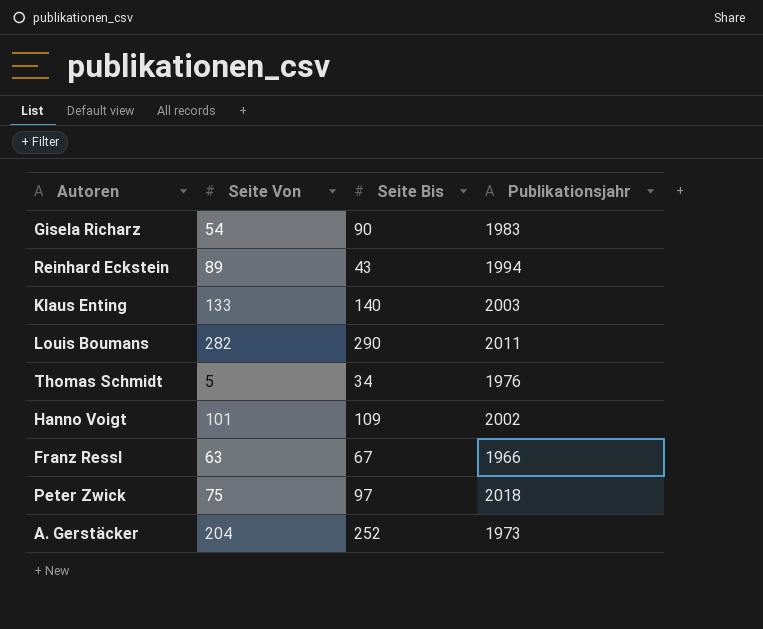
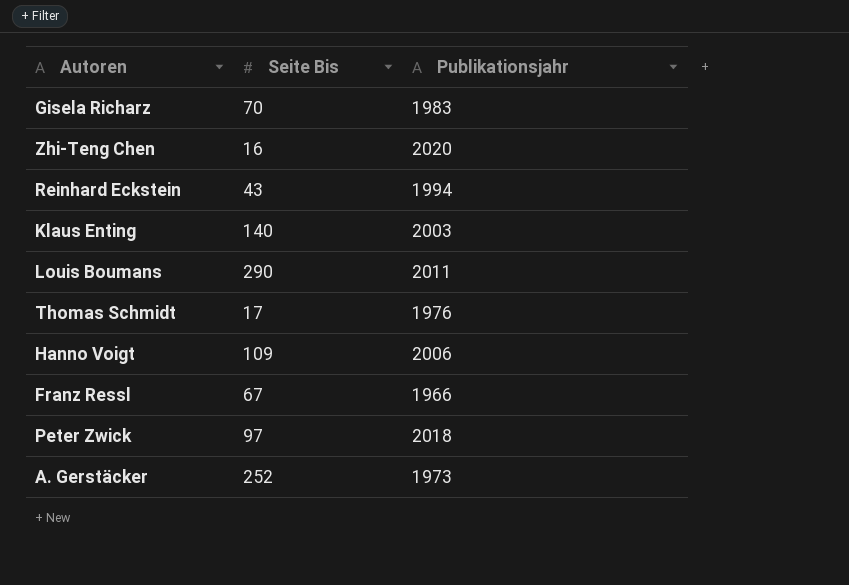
column Seite Von | position: 2 -> none
Gisela Richarz | Seite Bis: 90 -> 70
row Zhi-Teng Chen: none -> 16 | 2020
Thomas Schmidt | Seite Bis: 34 -> 17
Hanno Voigt | Publikationsjahr: 2002 -> 2006

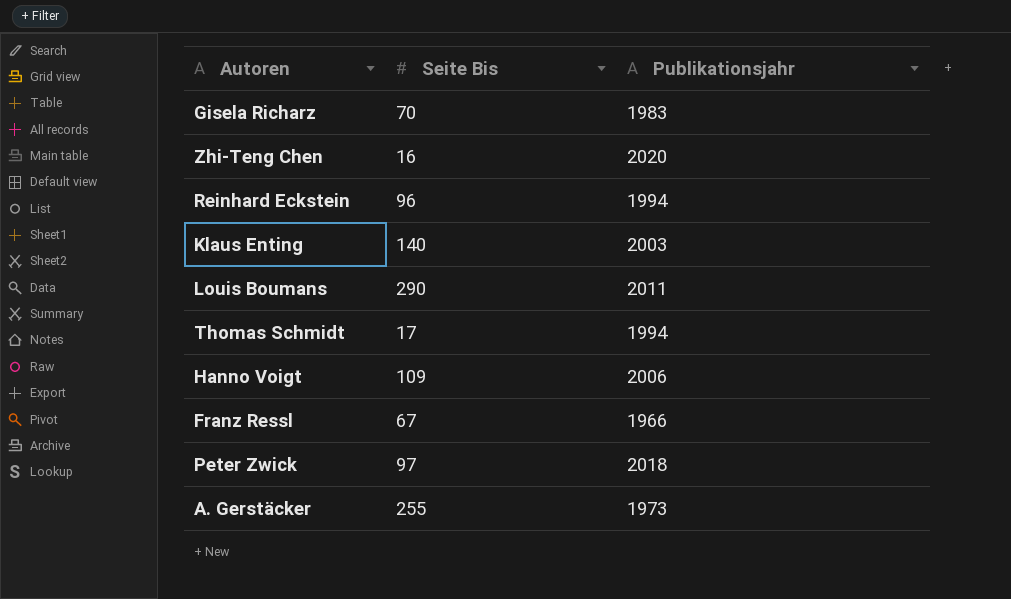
Reinhard Eckstein | Seite Bis: 43 -> 96
Thomas Schmidt | Publikationsjahr: 1976 -> 1994
A. Gerstäcker | Seite Bis: 252 -> 255

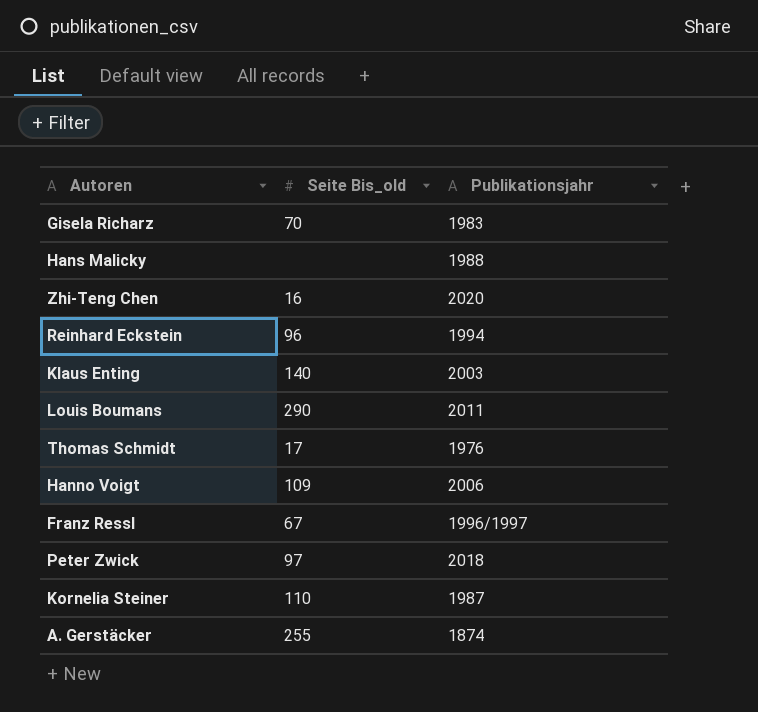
column name: Seite Bis -> Seite Bis_old
row Hans Malicky: none -> none | 1988
Thomas Schmidt | Publikationsjahr: 1994 -> 1976
Franz Ressl | Publikationsjahr: 1966 -> 1996/1997
row Kornelia Steiner: none -> 110 | 1987
A. Gerstäcker | Publikationsjahr: 1973 -> 1874

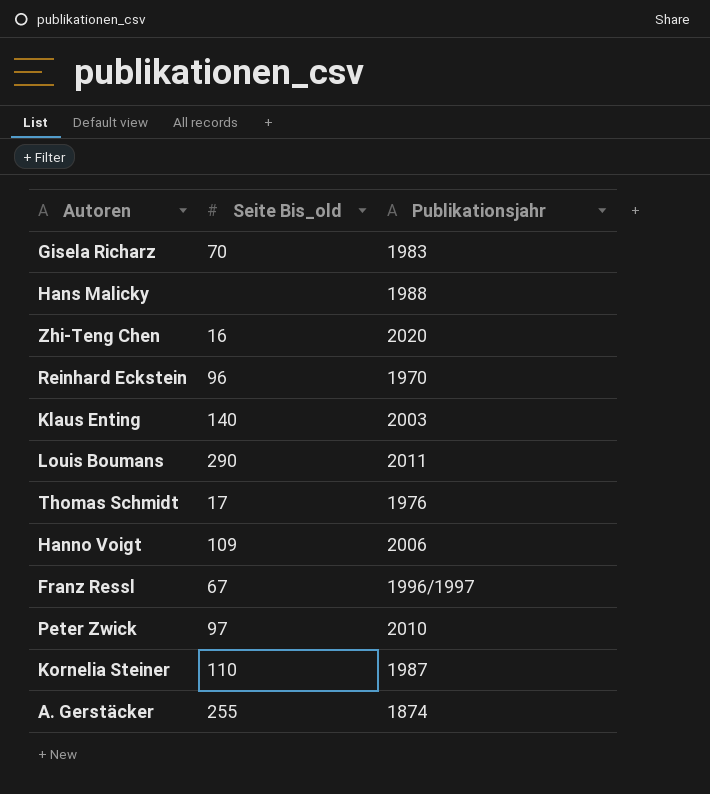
Reinhard Eckstein | Publikationsjahr: 1994 -> 1970
Peter Zwick | Publikationsjahr: 2018 -> 2010

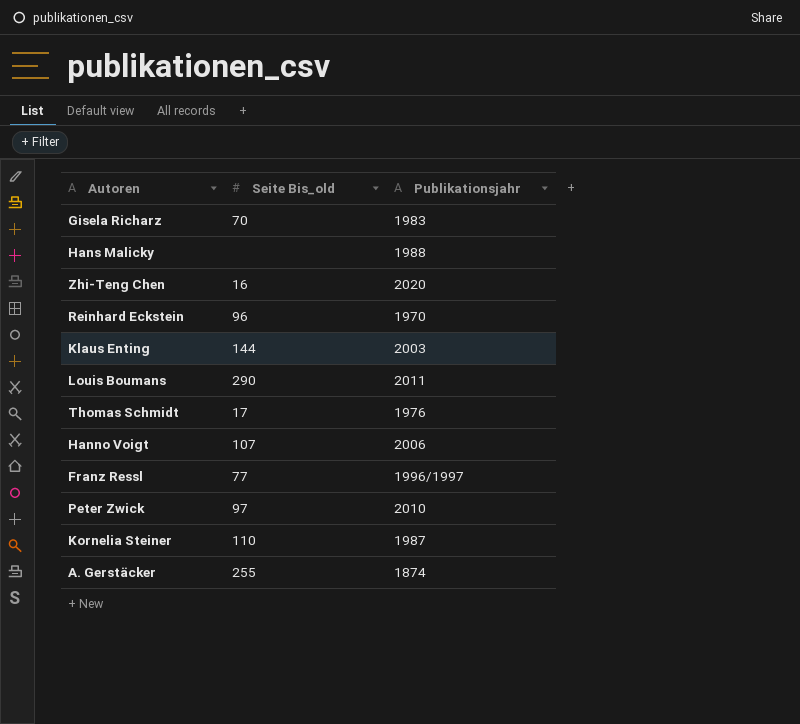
Klaus Enting | Seite Bis_old: 140 -> 144
Hanno Voigt | Seite Bis_old: 109 -> 107
Franz Ressl | Seite Bis_old: 67 -> 77

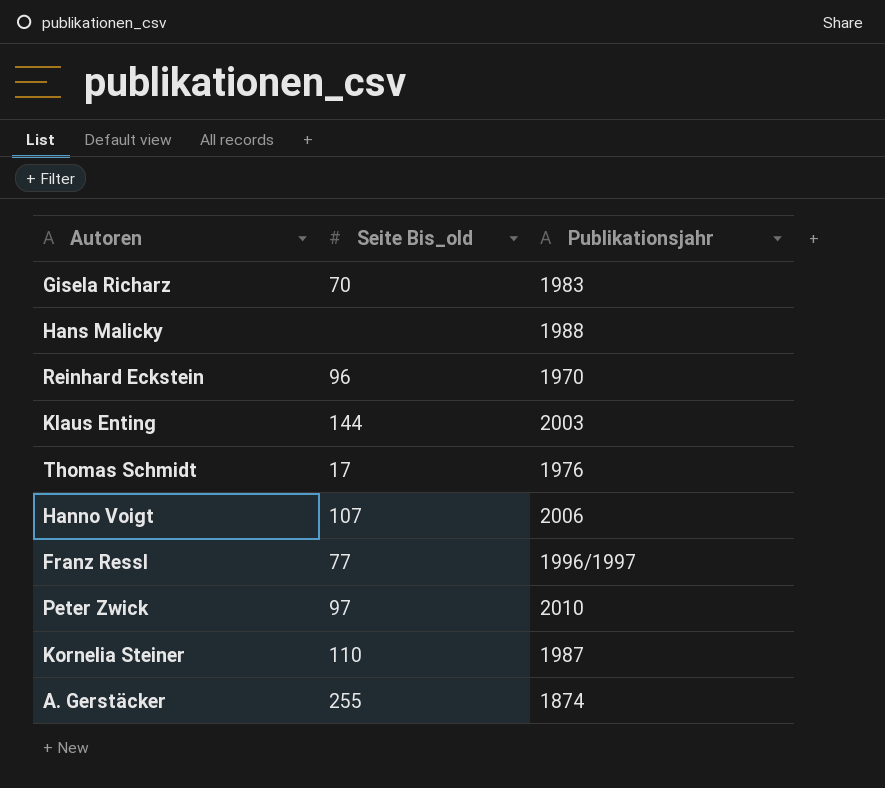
row Zhi-Teng Chen: 16 | 2020 -> none
row Louis Boumans: 290 | 2011 -> none

